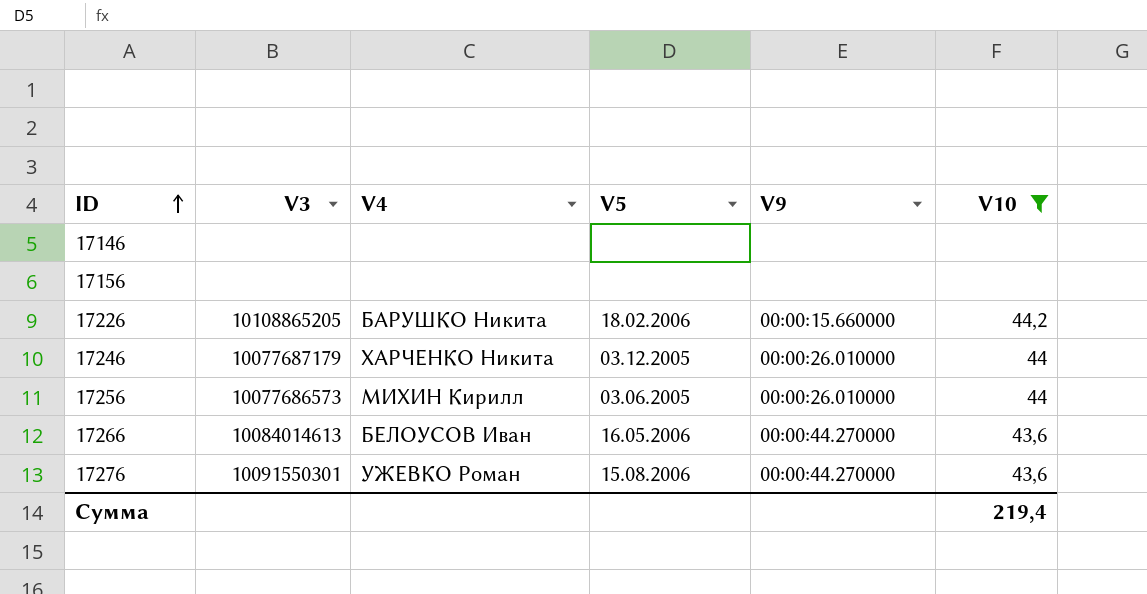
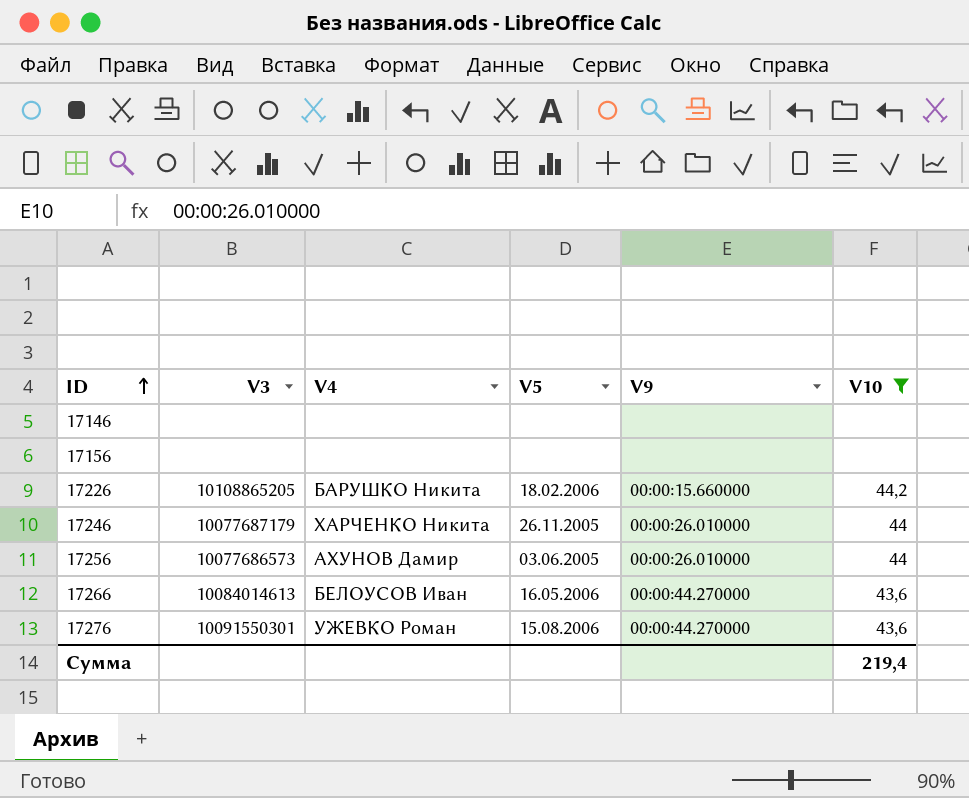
17246 | V5: 03.12.2005 -> 26.11.2005
17256 | V4: МИХИН Кирилл -> АХУНОВ Дамир

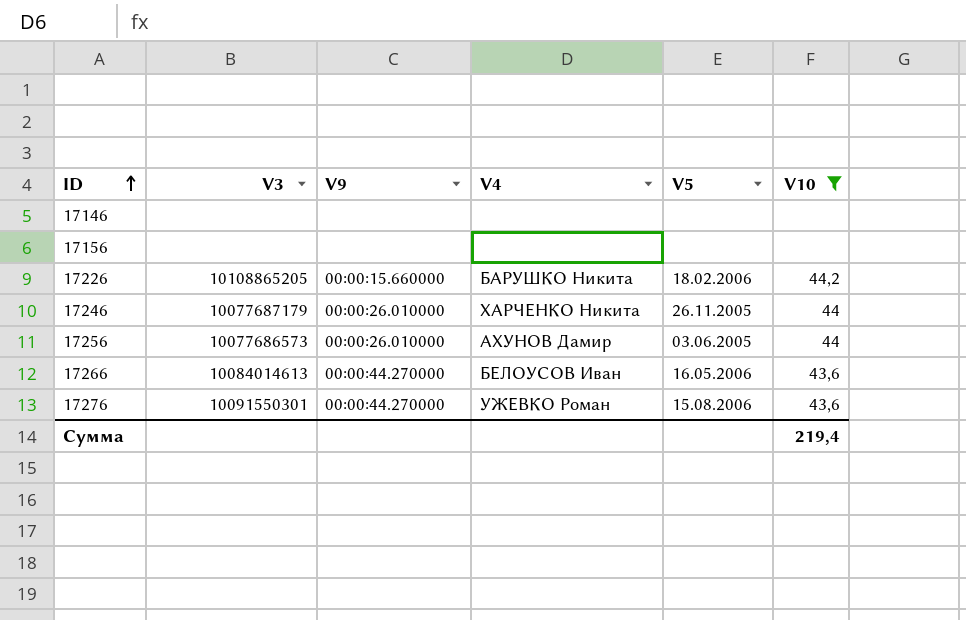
column V9 | position: 5 -> 3

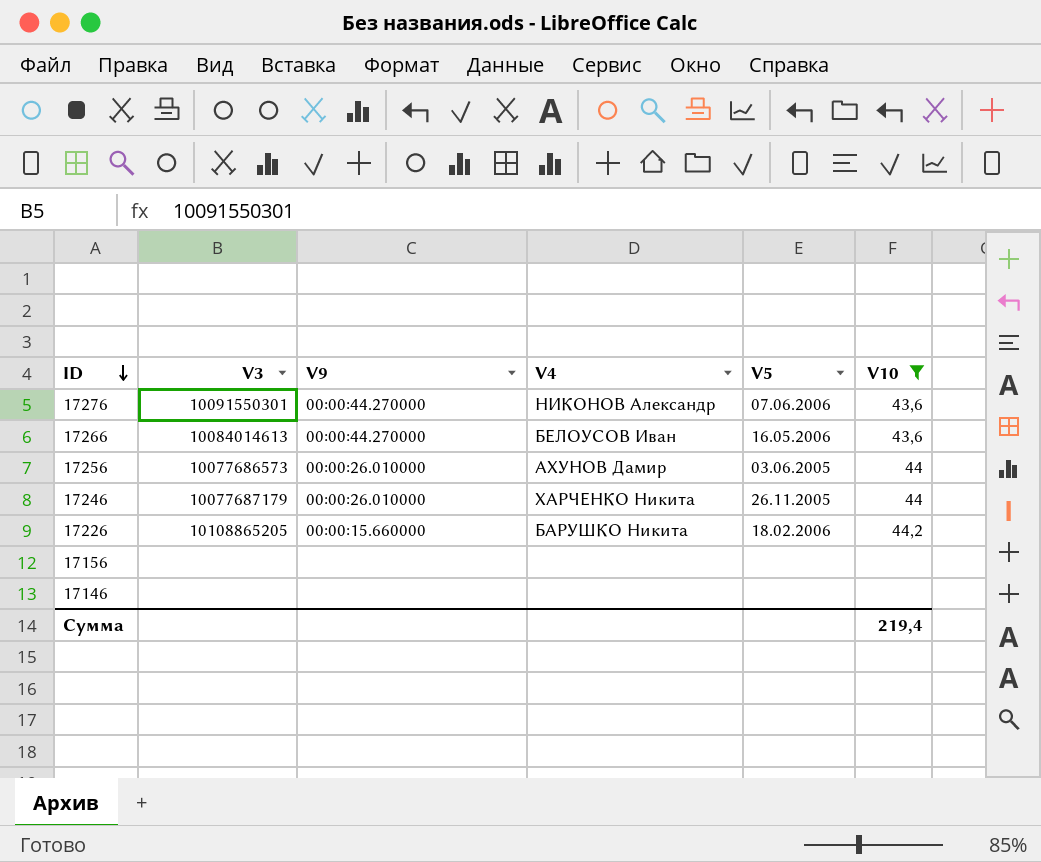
row order: ID ascending -> ID descending
17276 | V4: УЖЕВКО Роман -> НИКОНОВ Александр
17276 | V5: 15.08.2006 -> 07.06.2006

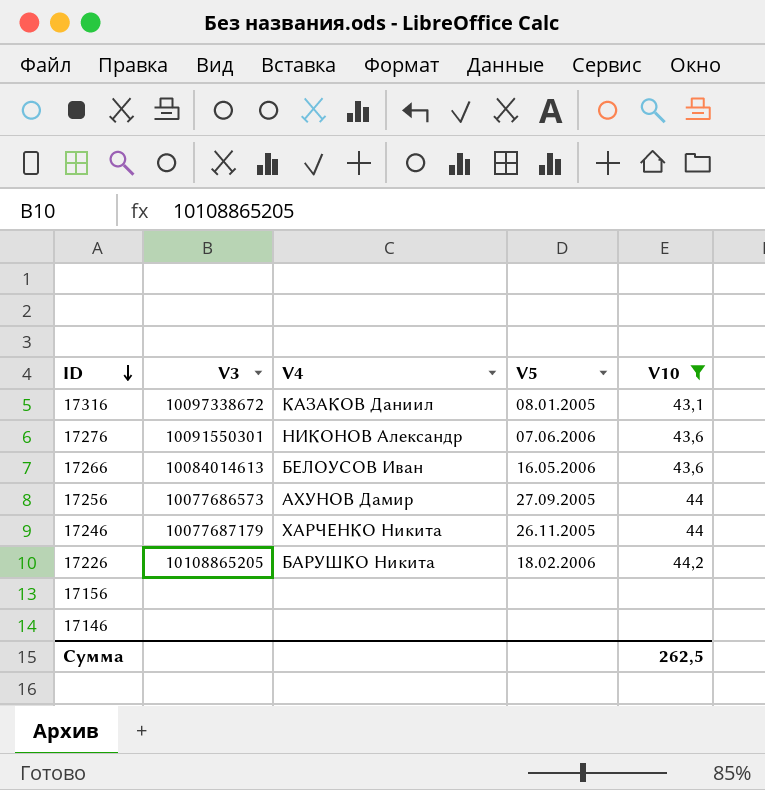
column V9 | position: 3 -> none
row 17316: none -> 10097338672 | КАЗАКОВ Даниил | 08.01.2005 | 43,1
17256 | V5: 03.06.2005 -> 27.09.2005
Сумма | V10: 219,4 -> 262,5

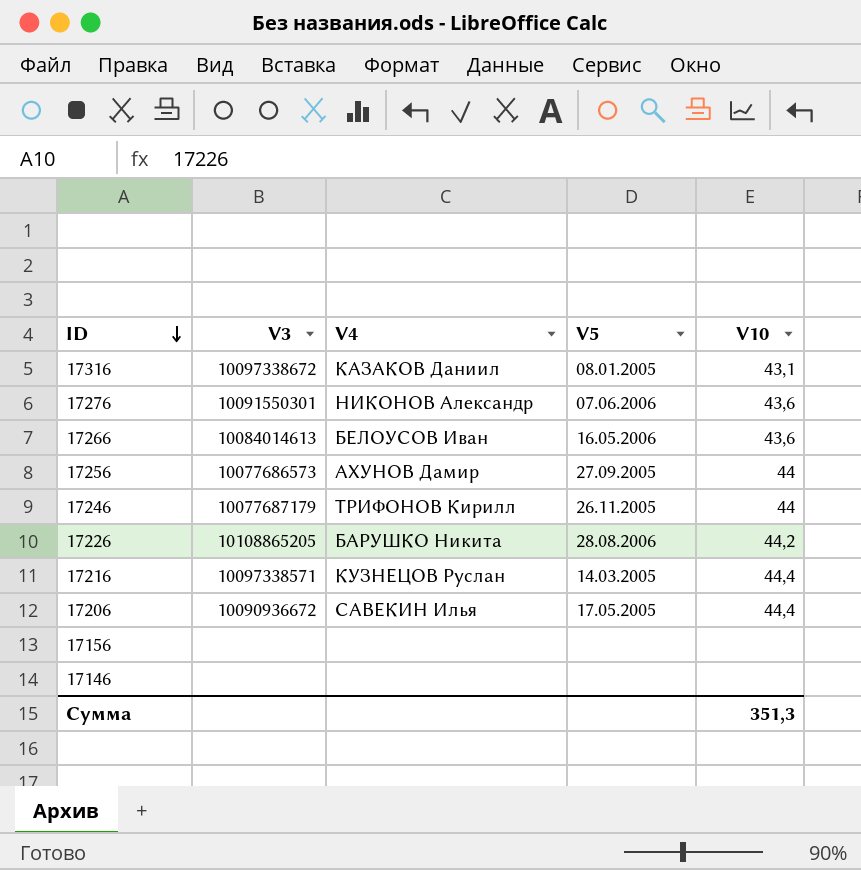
filter: V10 != 44,4 -> none
17246 | V4: ХАРЧЕНКО Никита -> ТРИФОНОВ Кирилл
17226 | V5: 18.02.2006 -> 28.08.2006
Сумма | V10: 262,5 -> 351,3

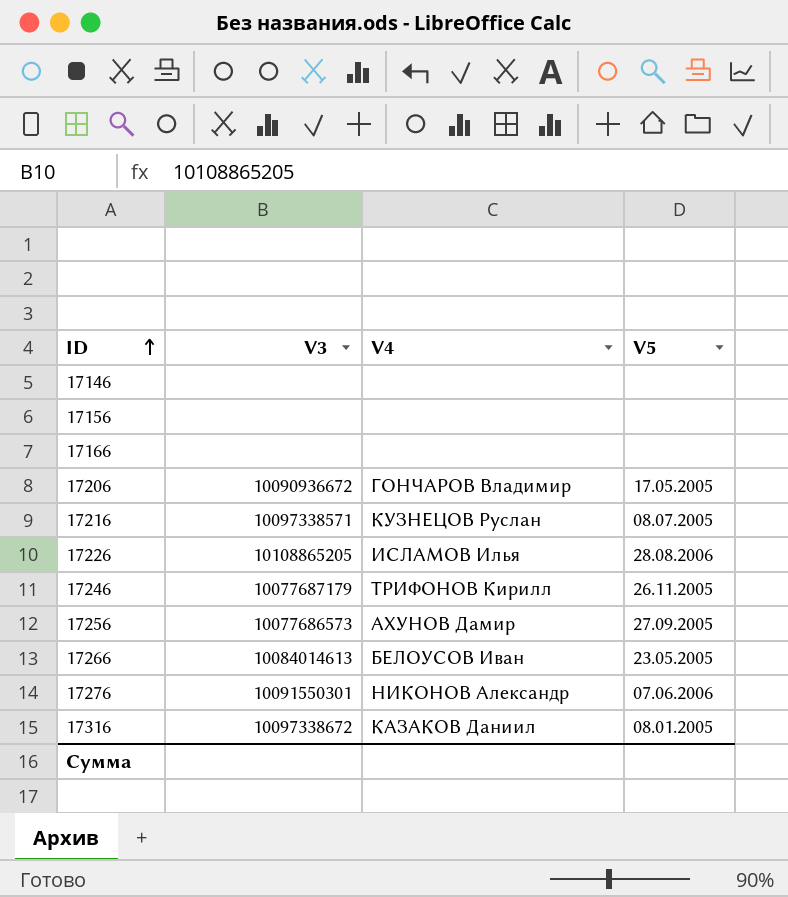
row order: ID descending -> ID ascending
column V10 | position: 5 -> none
row 17166: none -> none | none | none
17206 | V4: САВЕКИН Илья -> ГОНЧАРОВ Владимир
17216 | V5: 14.03.2005 -> 08.07.2005
17226 | V4: БАРУШКО Никита -> ИСЛАМОВ Илья
17266 | V5: 16.05.2006 -> 23.05.2005

